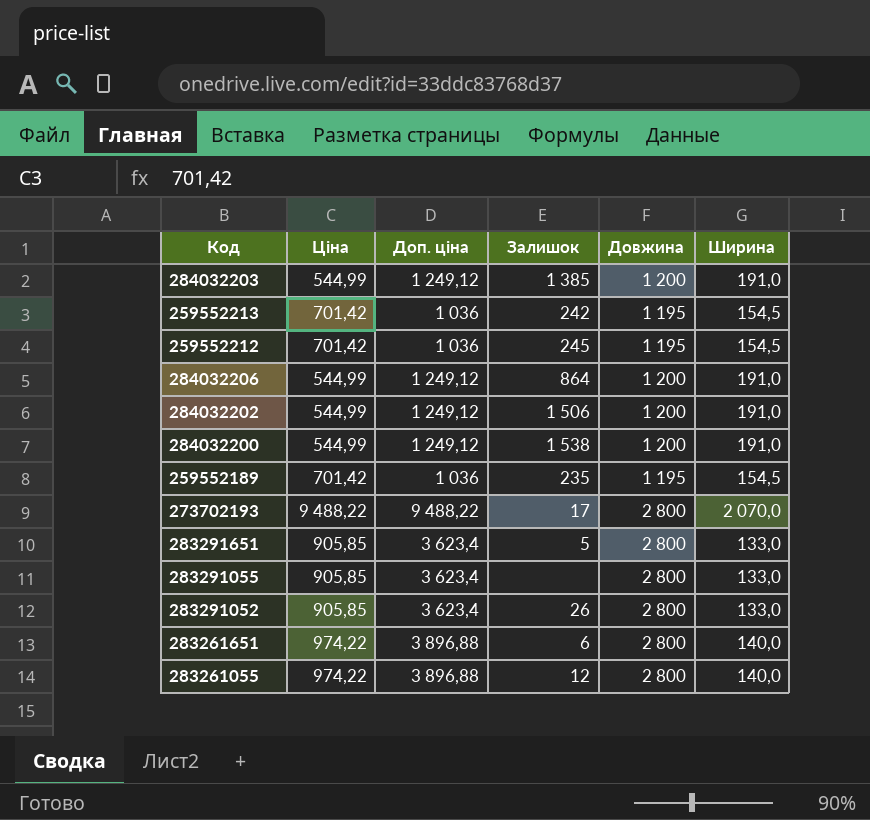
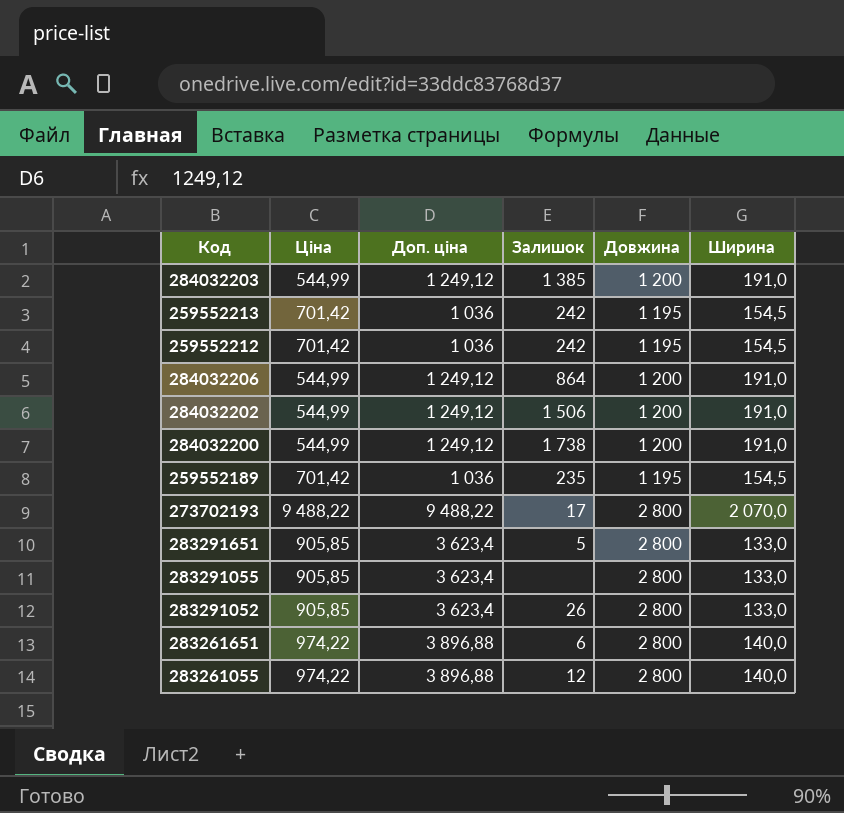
259552212 | Залишок: 245 -> 242
284032200 | Залишок: 1 538 -> 1 738

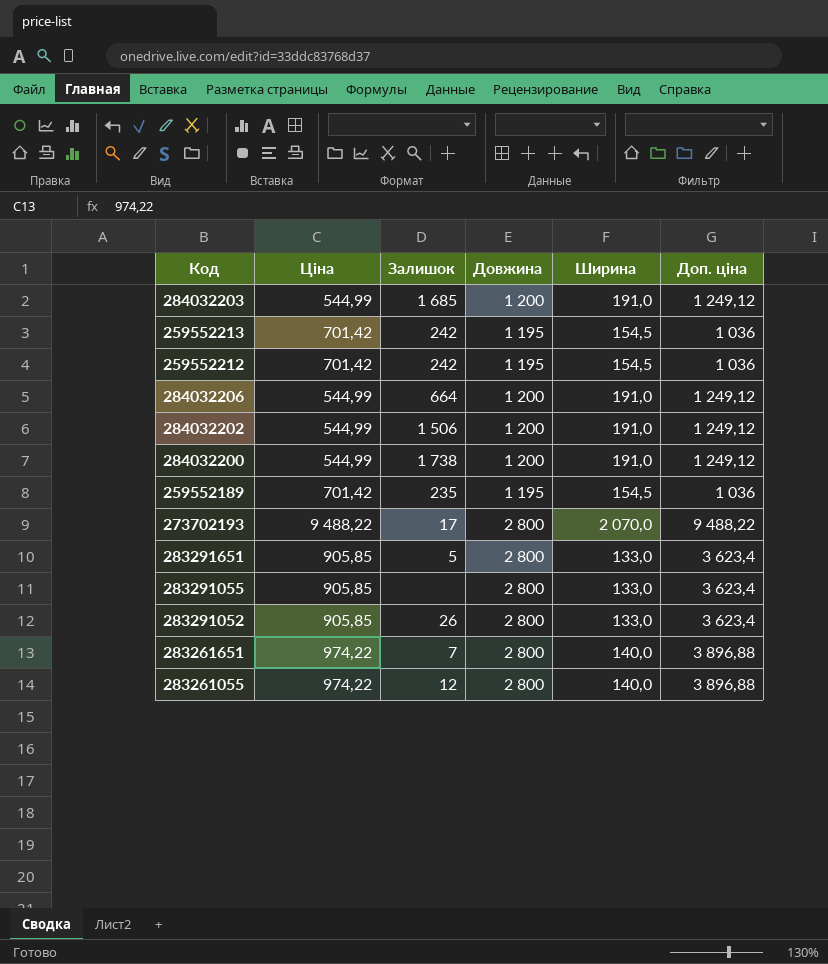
column Доп. ціна | position: 3 -> 6
284032203 | Залишок: 1 385 -> 1 685
284032206 | Залишок: 864 -> 664
283261651 | Залишок: 6 -> 7

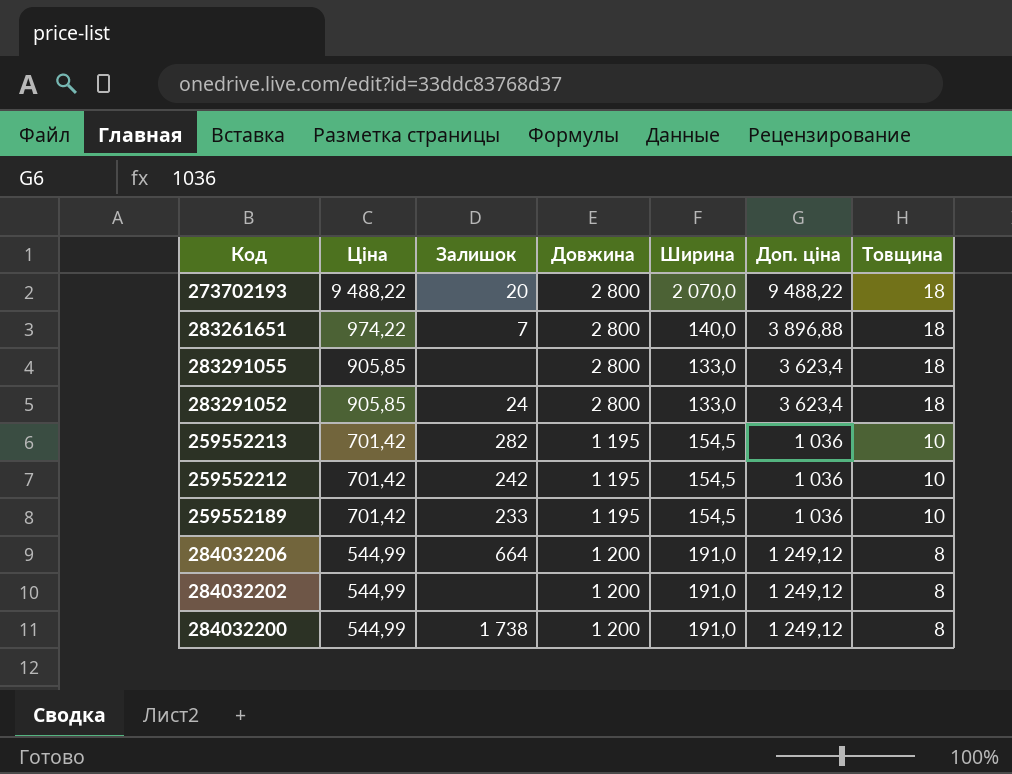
row order: none -> Ціна descending
column Товщина | position: none -> 7
row 284032203: 544,99 | 1 685 | 1 200 | 191,0 | 1 249,12 -> none
row 283291651: 905,85 | 5 | 2 800 | 133,0 | 3 623,4 -> none
row 283261055: 974,22 | 12 | 2 800 | 140,0 | 3 896,88 -> none
273702193 | Залишок: 17 -> 20
283291052 | Залишок: 26 -> 24
259552213 | Залишок: 242 -> 282
259552189 | Залишок: 235 -> 233
284032202 | Залишок: 1 506 -> none

